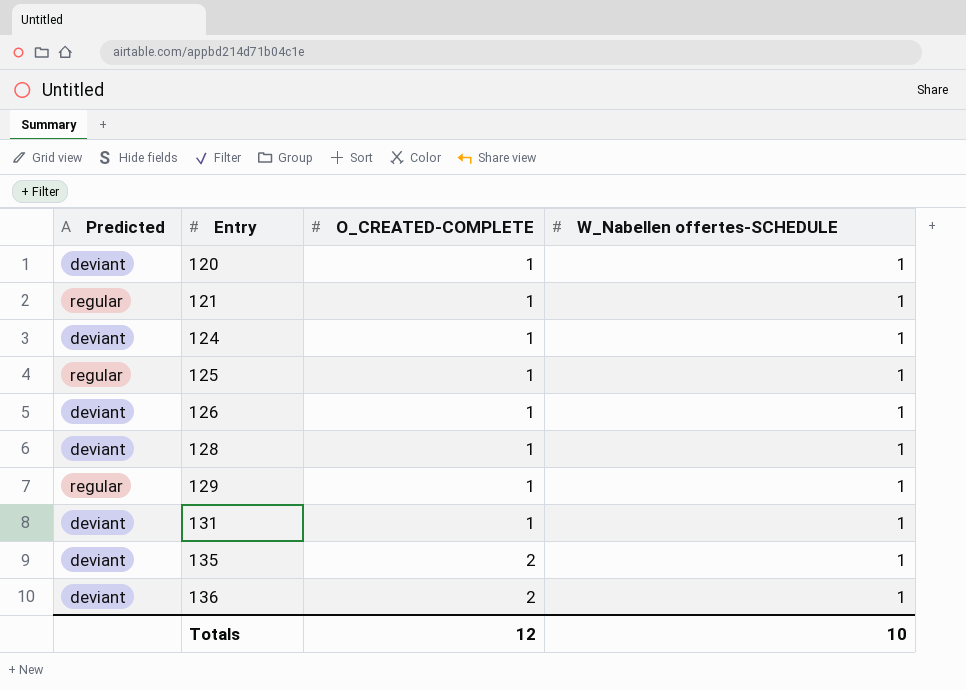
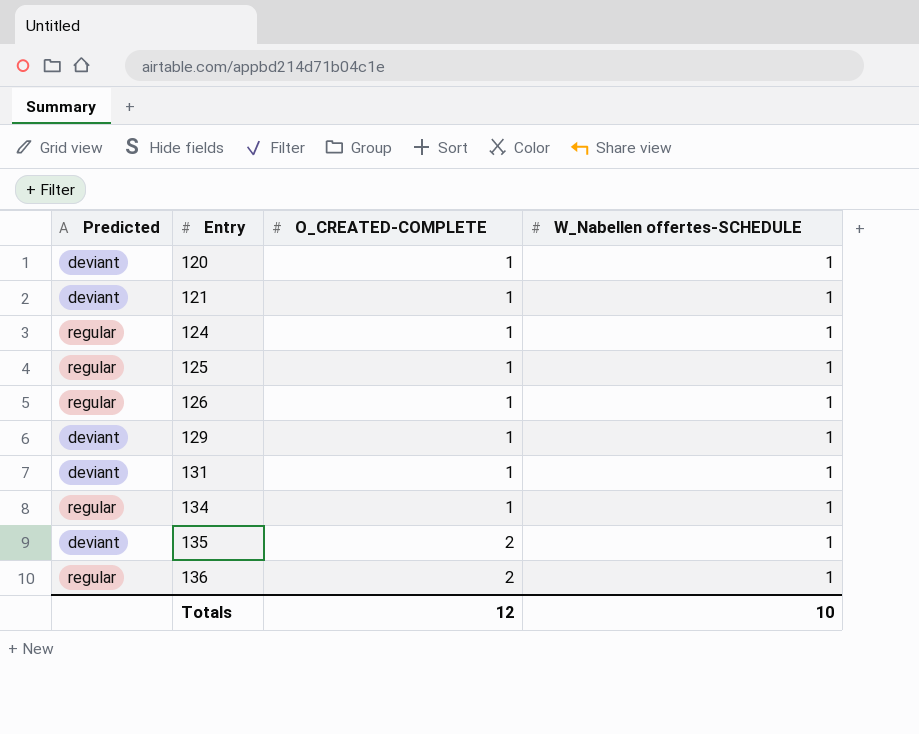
row 128: deviant | 1 | 1 -> none
121 | Predicted: regular -> deviant
124 | Predicted: deviant -> regular
126 | Predicted: deviant -> regular
129 | Predicted: regular -> deviant
row 134: none -> regular | 1 | 1
136 | Predicted: deviant -> regular

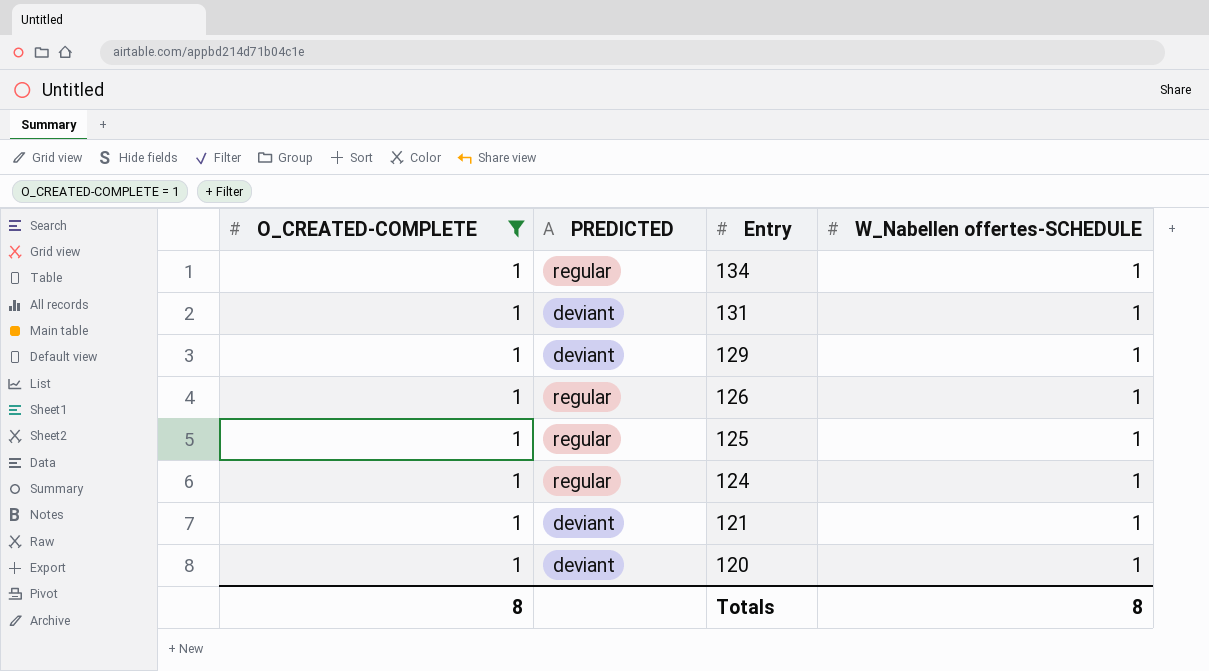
filter: none -> O_CREATED-COMPLETE = 1
row order: Entry ascending -> Entry descending
column O_CREATED-COMPLETE | position: 3 -> 1
column name: Predicted -> PREDICTED
Totals | O_CREATED-COMPLETE: 12 -> 8
Totals | W_Nabellen offertes-SCHEDULE: 10 -> 8

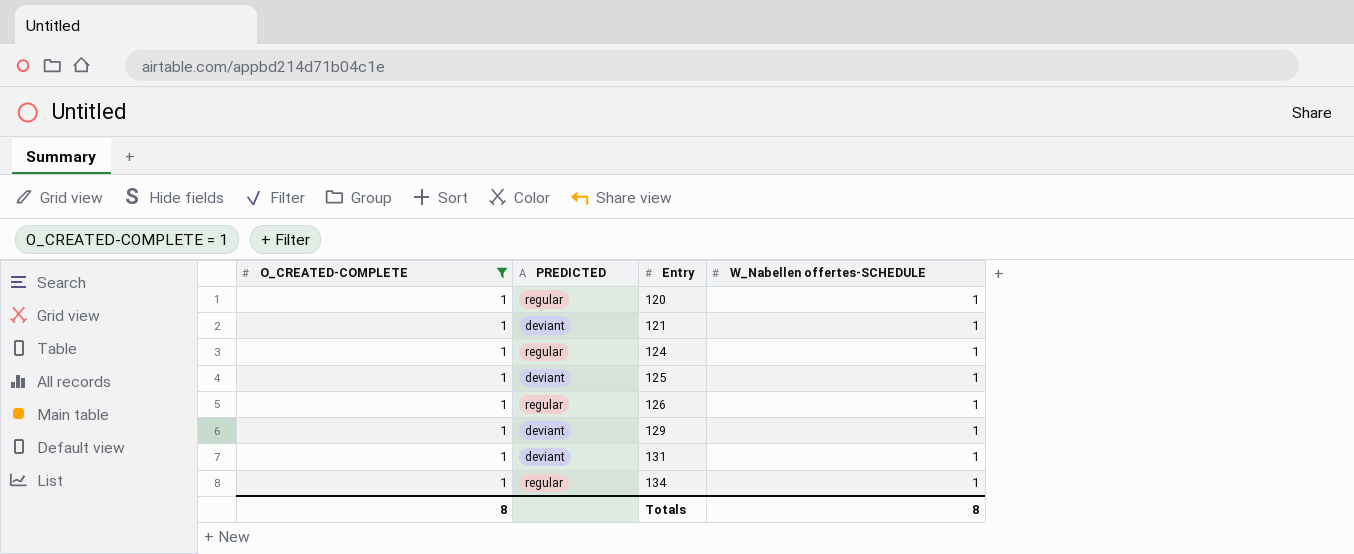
row order: Entry descending -> Entry ascending
120 | PREDICTED: deviant -> regular
125 | PREDICTED: regular -> deviant

